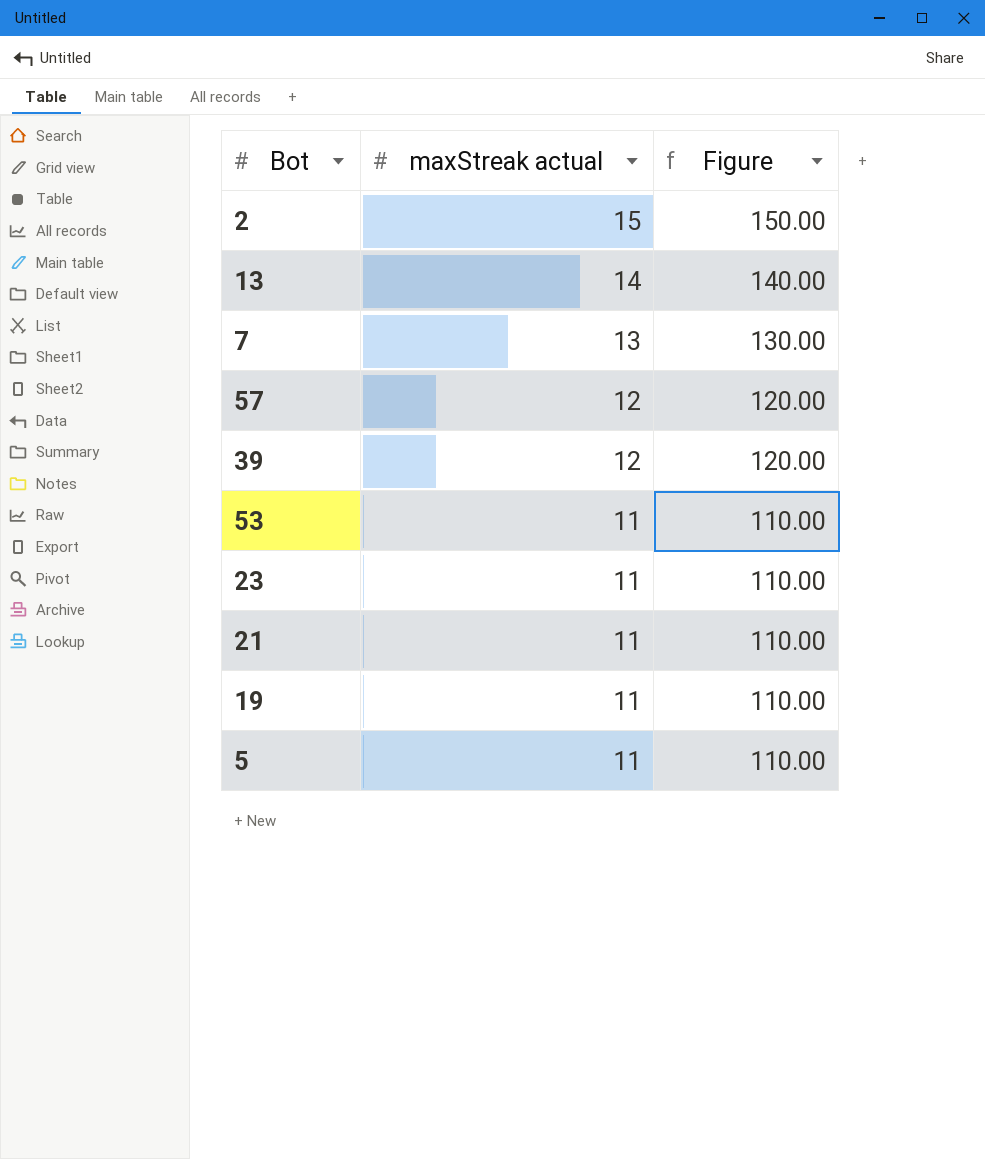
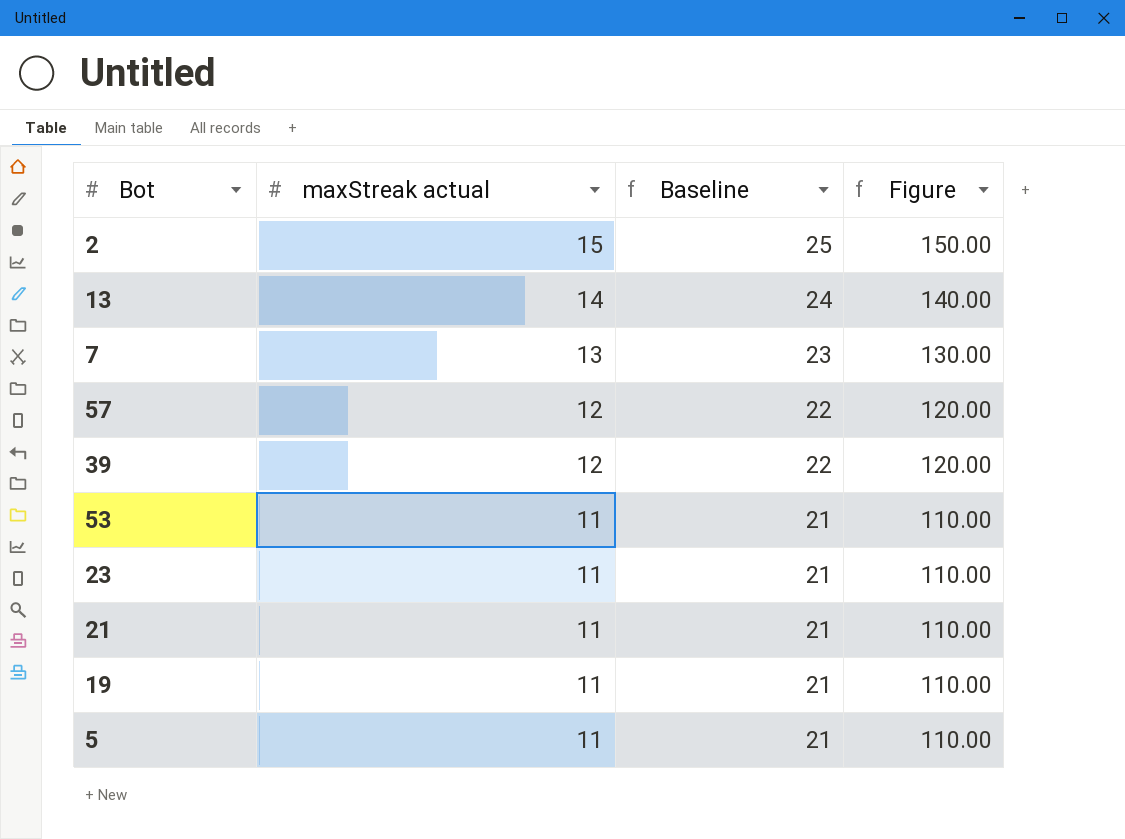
column Baseline | formula: none -> [maxStreak actual] + 10

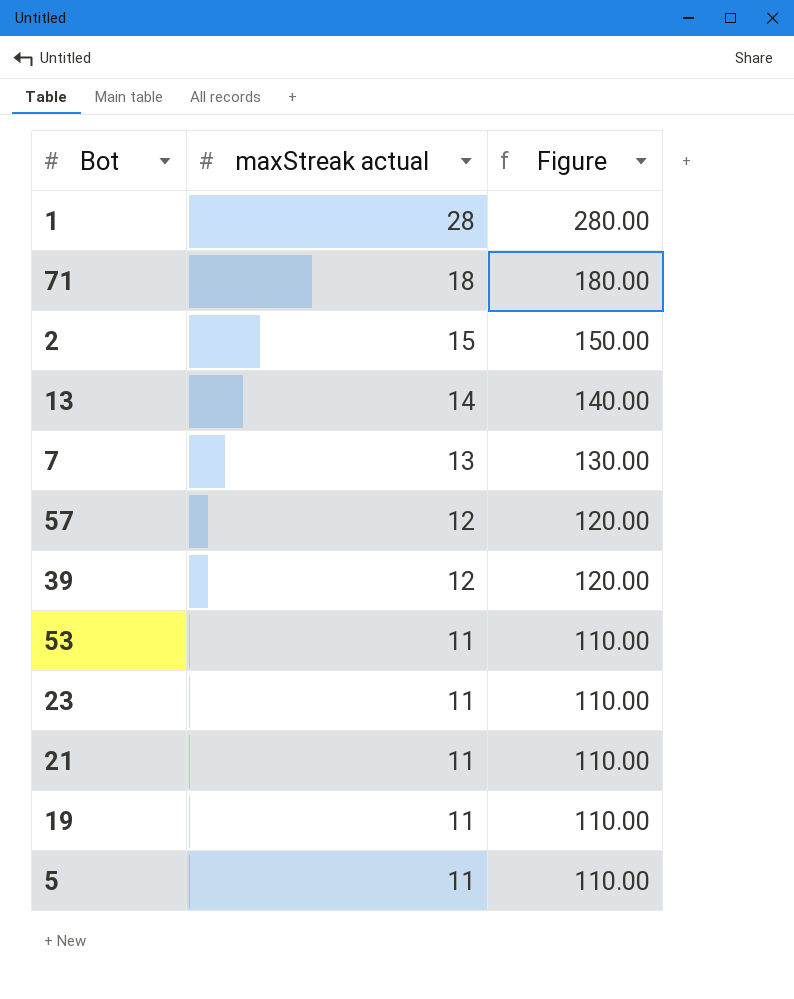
column Baseline | formula: [maxStreak actual] + 10 -> none
row 1: none -> 28 | 280.00
row 71: none -> 18 | 180.00

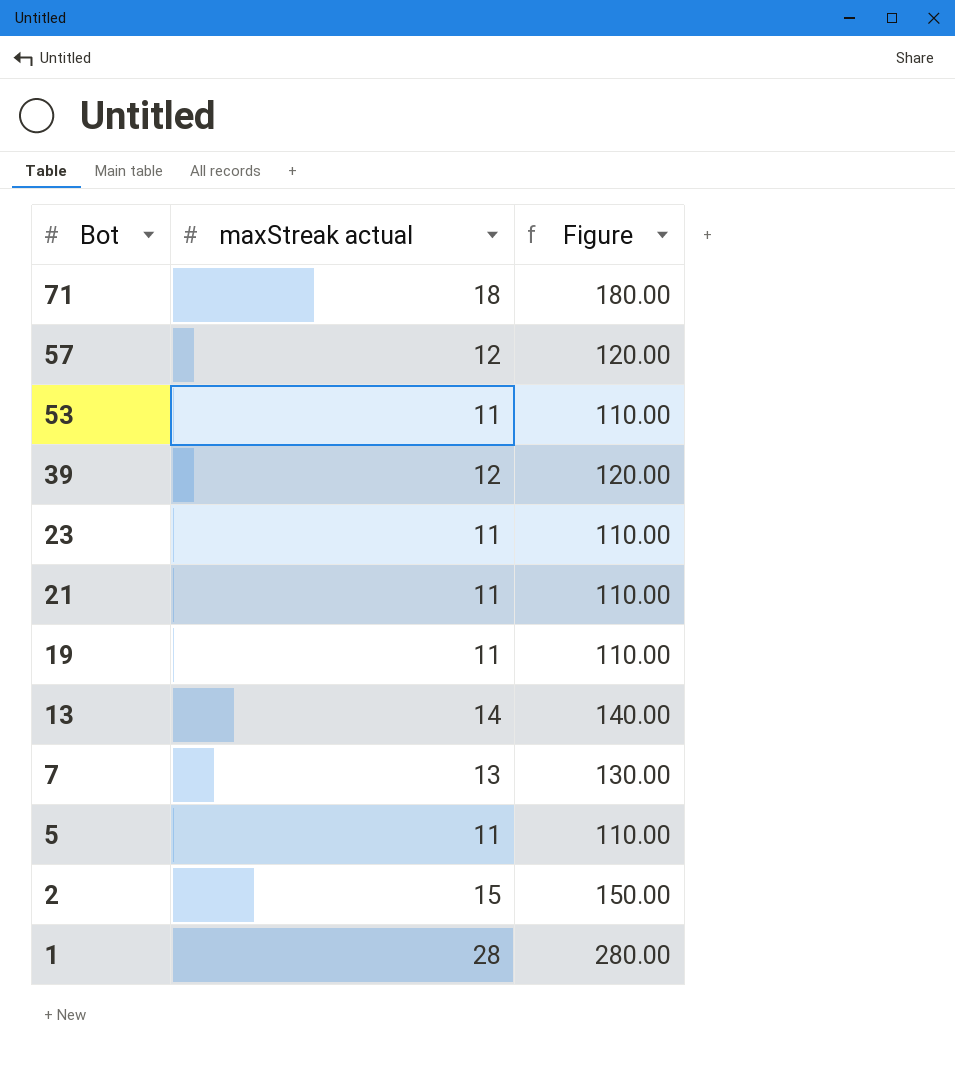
row order: maxStreak actual descending -> Bot descending

